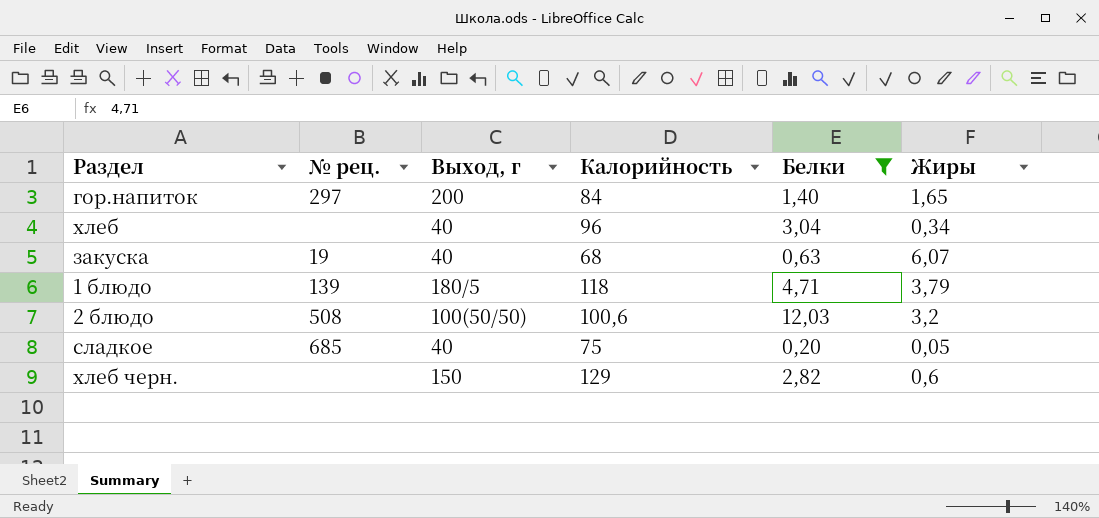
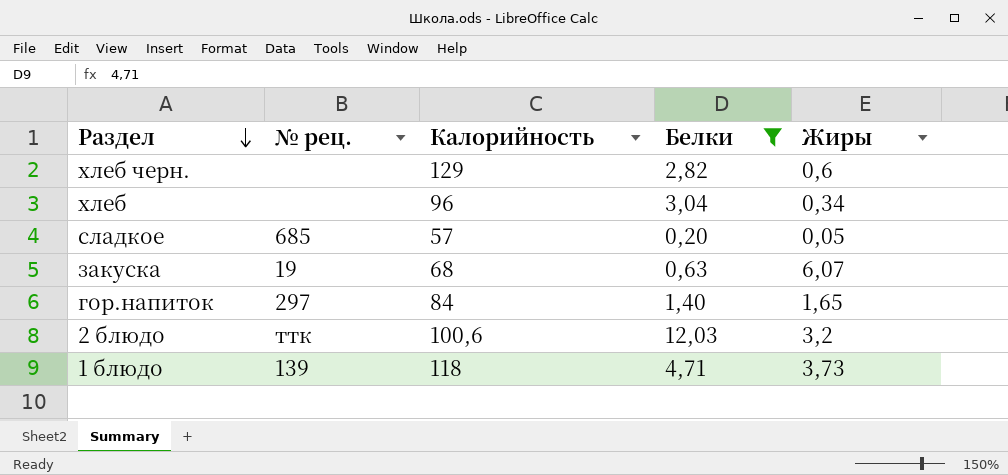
row order: none -> Раздел descending
column Выход, г | position: 3 -> none
сладкое | Калорийность: 75 -> 57
2 блюдо | № рец.: 508 -> ттк
1 блюдо | Жиры: 3,79 -> 3,73

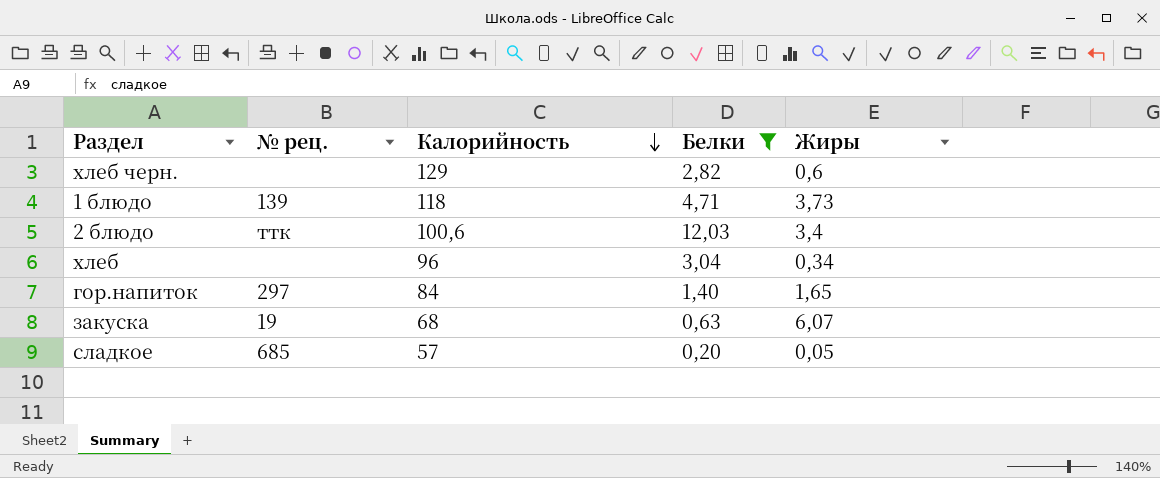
row order: Раздел descending -> Калорийность descending
2 блюдо | Жиры: 3,2 -> 3,4

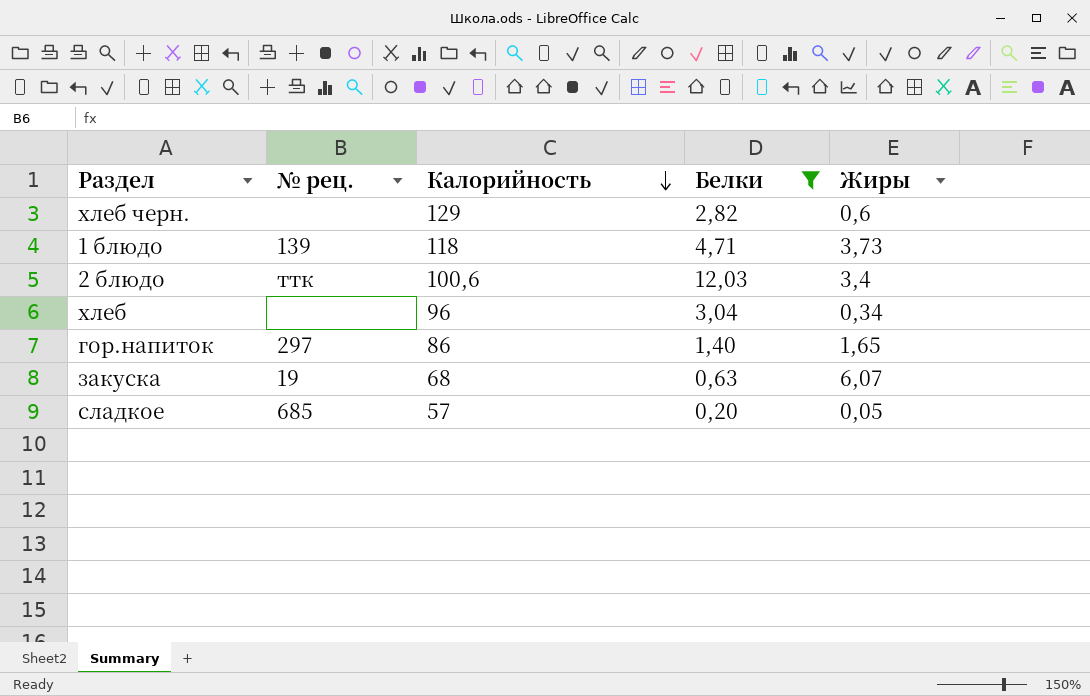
гор.напиток | Калорийность: 84 -> 86

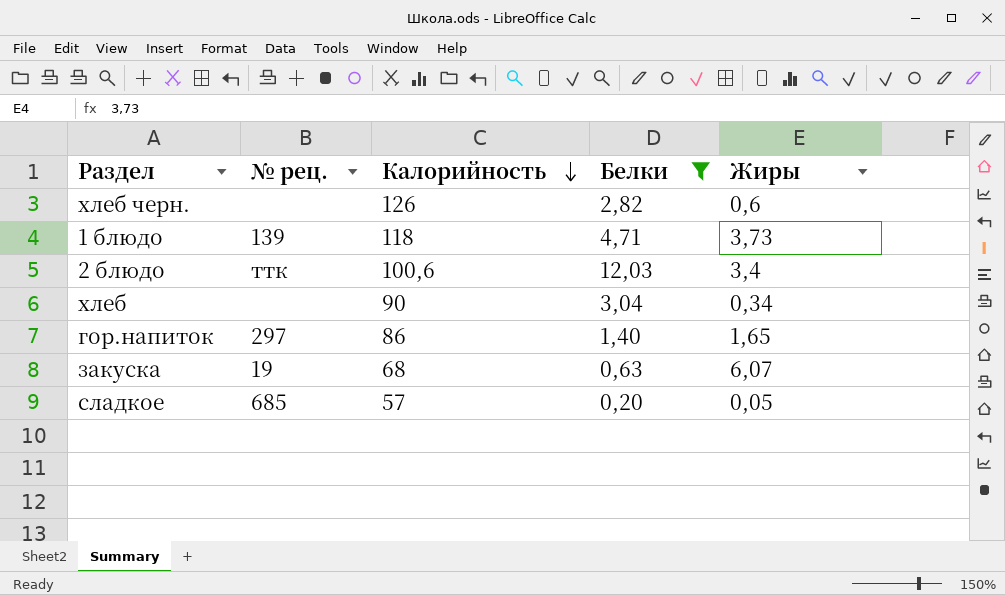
хлеб черн. | Калорийность: 129 -> 126
хлеб | Калорийность: 96 -> 90

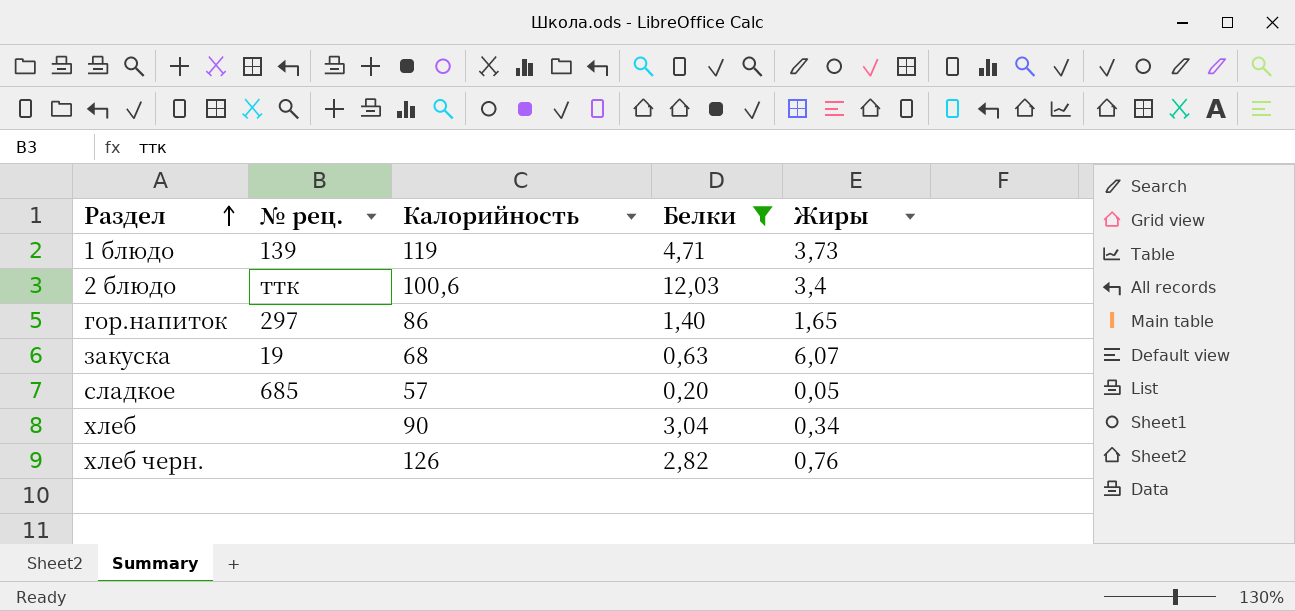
row order: Калорийность descending -> Раздел ascending
1 блюдо | Калорийность: 118 -> 119
хлеб черн. | Жиры: 0,6 -> 0,76

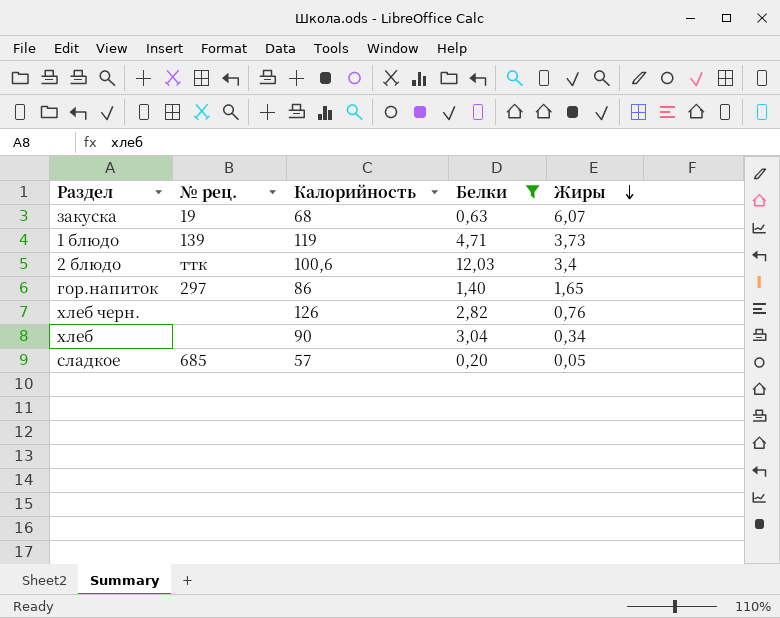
row order: Раздел ascending -> Жиры descending

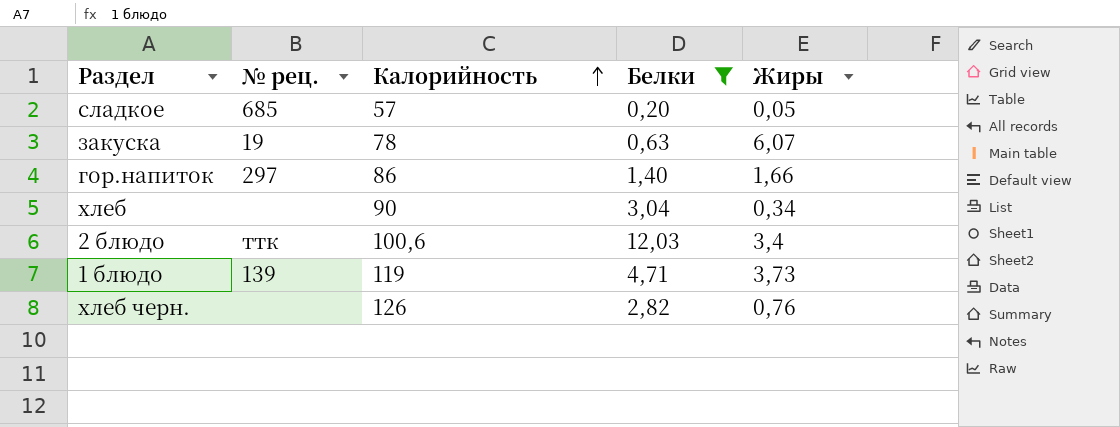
row order: Жиры descending -> Калорийность ascending
закуска | Калорийность: 68 -> 78
гор.напиток | Жиры: 1,65 -> 1,66

